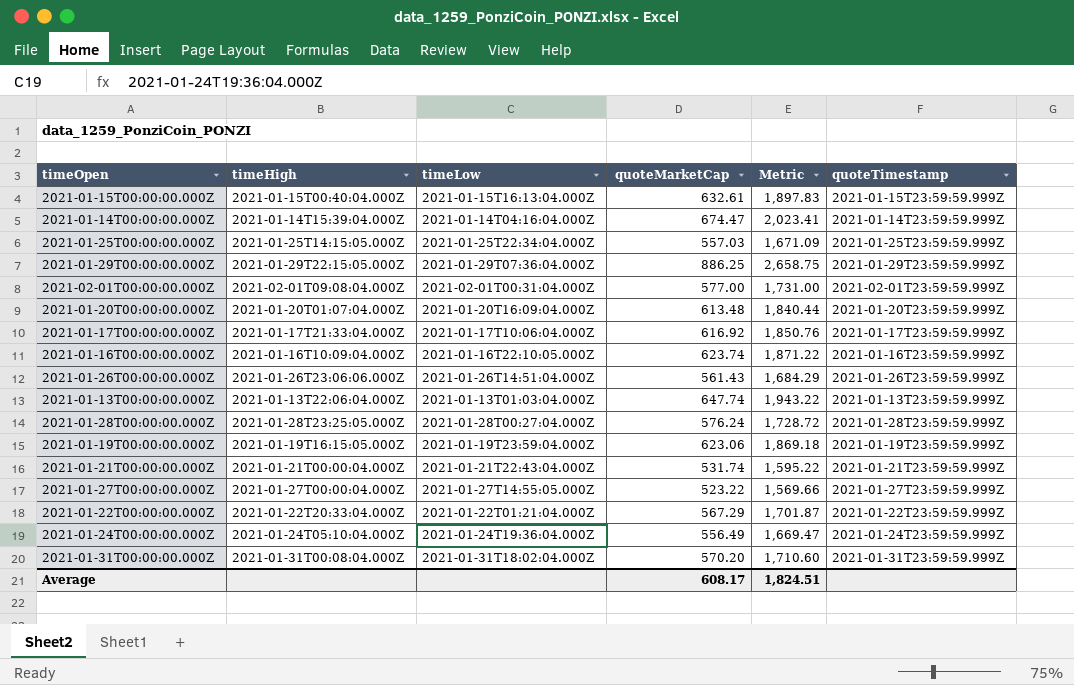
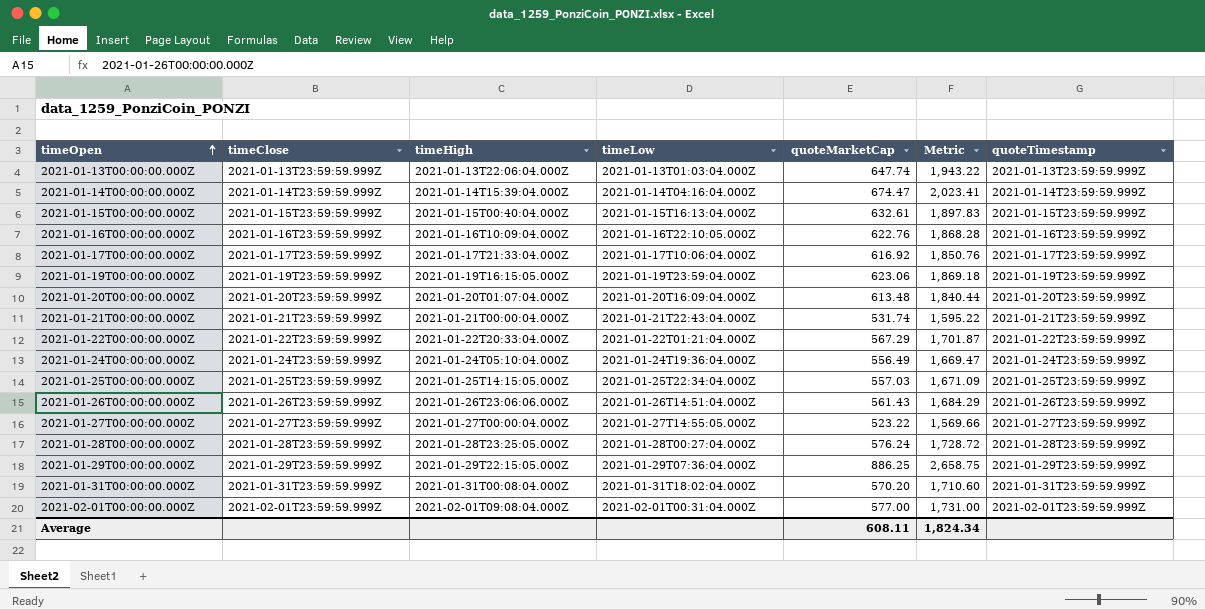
row order: none -> timeOpen ascending
column timeClose | position: none -> 2
2021-01-16T00:00:00.000Z | quoteMarketCap: 623.74 -> 622.76
2021-01-16T00:00:00.000Z | Metric: 1,871.22 -> 1,868.28
Average | quoteMarketCap: 608.17 -> 608.11
Average | Metric: 1,824.51 -> 1,824.34

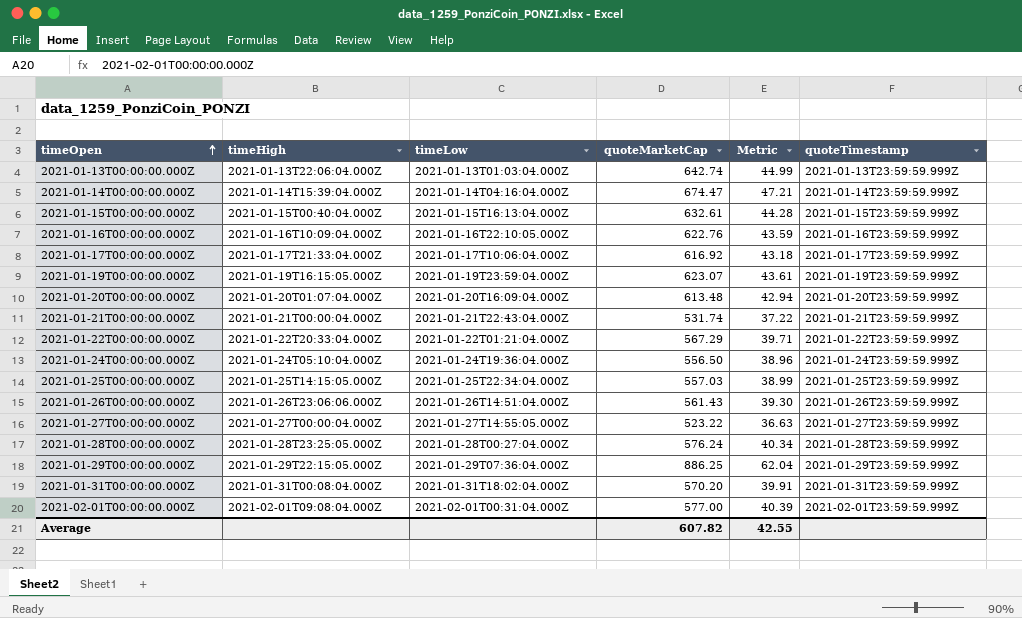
column timeClose | position: 2 -> none
column Metric | formula: [quoteMarketCap] * 3 -> [quoteMarketCap] * 0.07
2021-01-13T00:00:00.000Z | quoteMarketCap: 647.74 -> 642.74
2021-01-19T00:00:00.000Z | quoteMarketCap: 623.06 -> 623.07
2021-01-24T00:00:00.000Z | quoteMarketCap: 556.49 -> 556.50
Average | quoteMarketCap: 608.11 -> 607.82
Average | Metric: 1,824.34 -> 42.55

